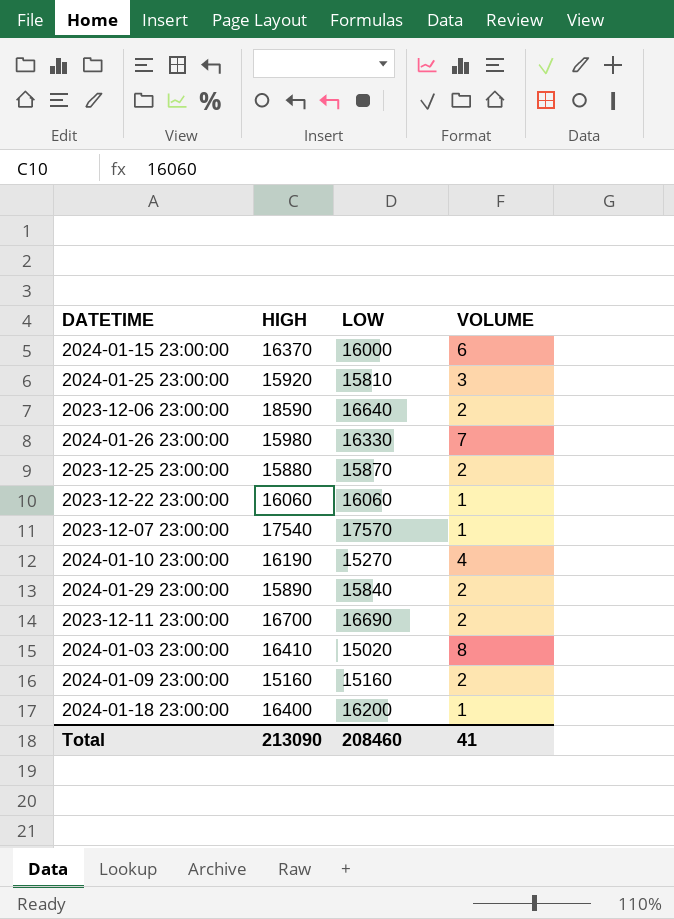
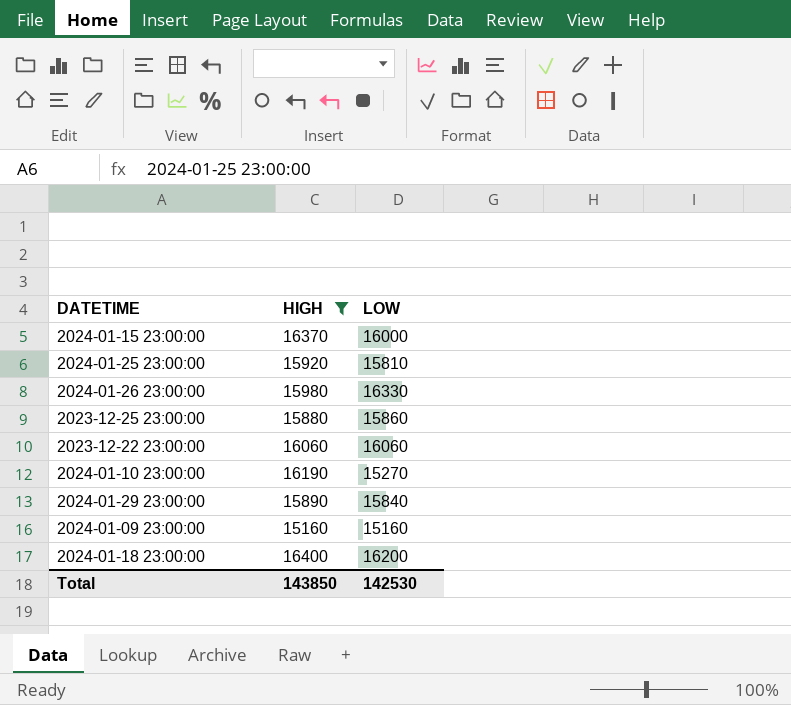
filter: none -> HIGH <= 16400
column VOLUME | position: 4 -> none
2023-12-25 23:00:00 | LOW: 15870 -> 15860
Total | HIGH: 213090 -> 143850
Total | LOW: 208460 -> 142530

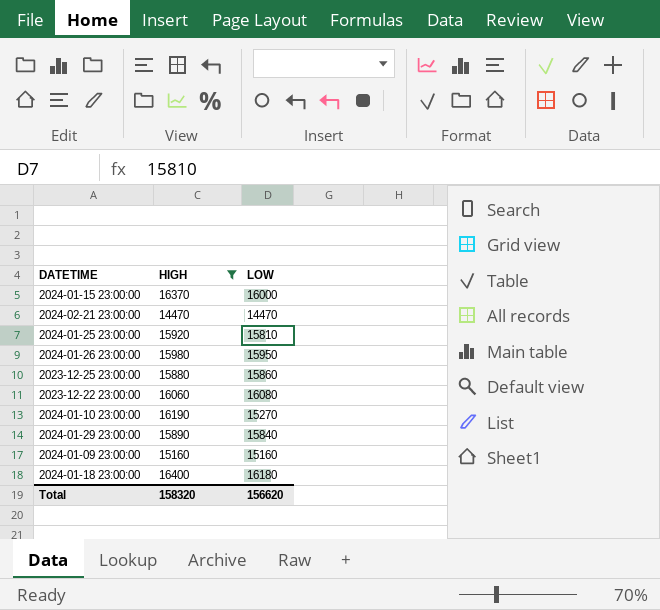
row 2024-02-21 23:00:00: none -> 14470 | 14470
2024-01-26 23:00:00 | LOW: 16330 -> 15950
2023-12-22 23:00:00 | LOW: 16060 -> 16080
2024-01-18 23:00:00 | LOW: 16200 -> 16180
Total | HIGH: 143850 -> 158320
Total | LOW: 142530 -> 156620

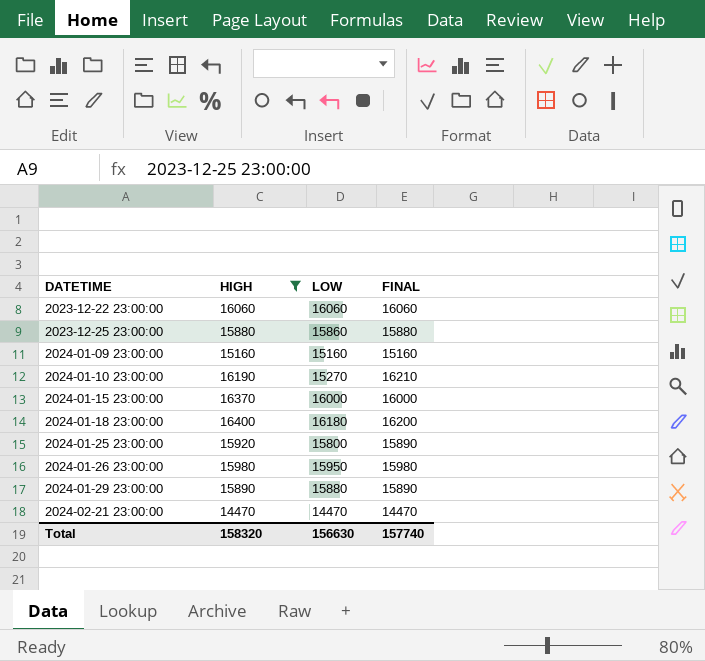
row order: none -> DATETIME ascending
column FINAL | position: none -> 4
2023-12-22 23:00:00 | LOW: 16080 -> 16060
2024-01-25 23:00:00 | LOW: 15810 -> 15800
2024-01-29 23:00:00 | LOW: 15840 -> 15880
Total | LOW: 156620 -> 156630

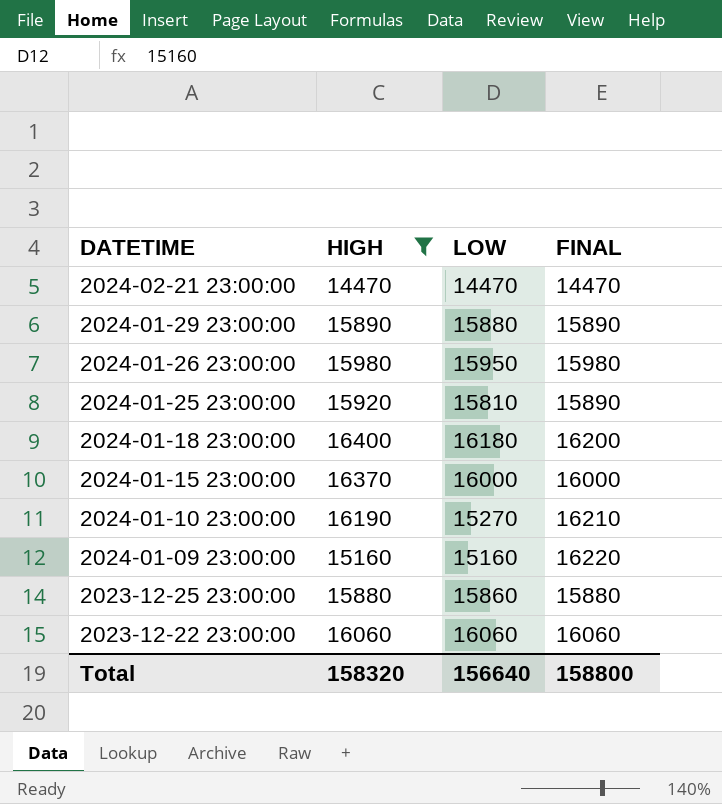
row order: DATETIME ascending -> DATETIME descending
2024-01-25 23:00:00 | LOW: 15800 -> 15810
2024-01-09 23:00:00 | FINAL: 15160 -> 16220
Total | LOW: 156630 -> 156640
Total | FINAL: 157740 -> 158800

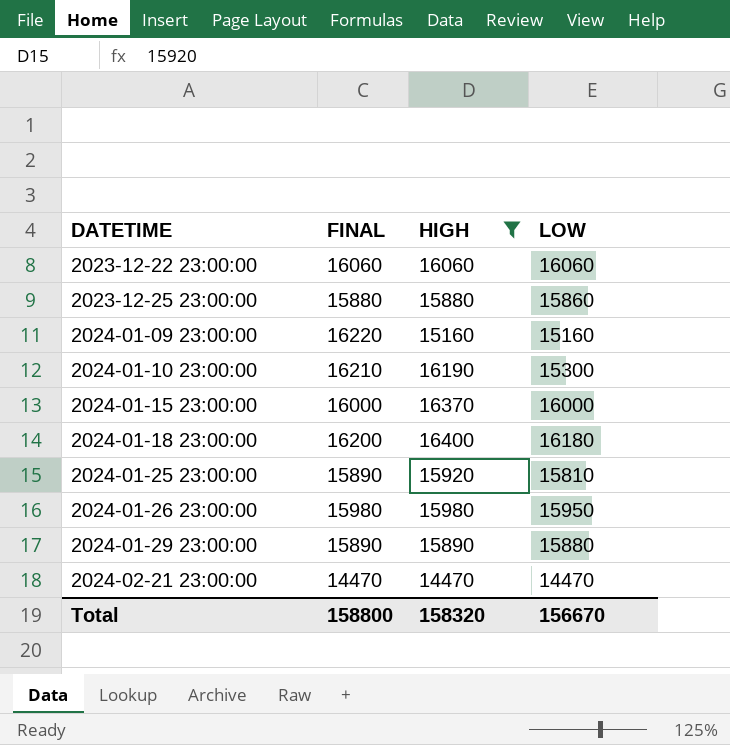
row order: DATETIME descending -> DATETIME ascending
column FINAL | position: 4 -> 2
2024-01-10 23:00:00 | LOW: 15270 -> 15300
Total | LOW: 156640 -> 156670

